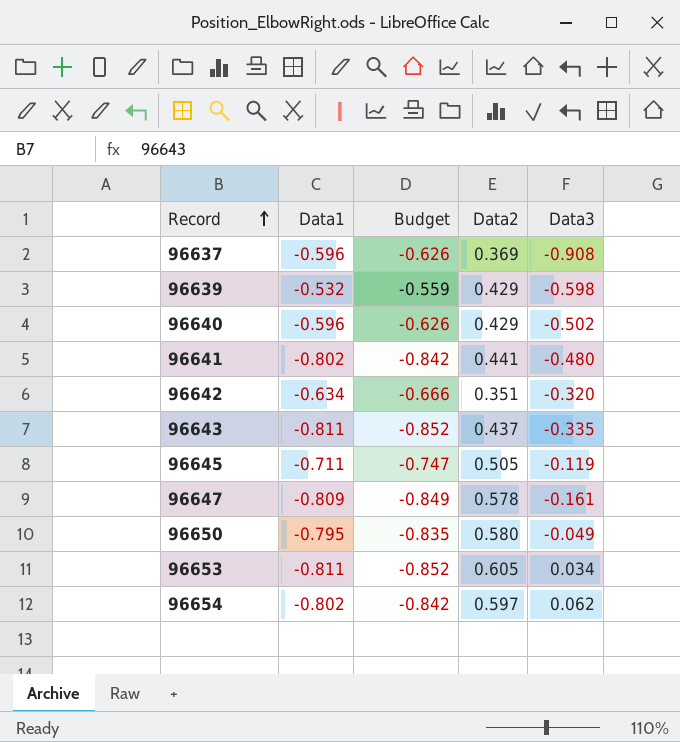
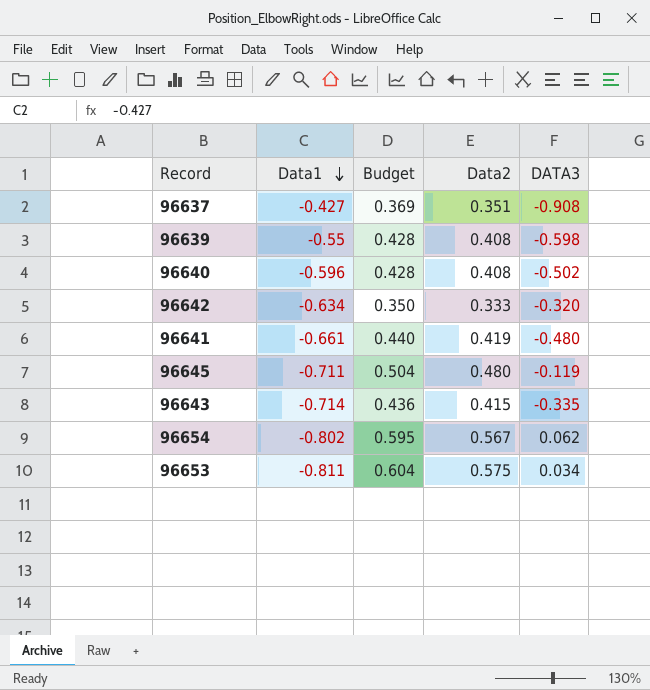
row order: Record ascending -> Data1 descending
column Budget | formula: [Data1] * 1.05 -> [Data2] * 1.05
column name: Data3 -> DATA3
row 96647: -0.809 | -0.849 | 0.578 | -0.161 -> none
row 96650: -0.795 | -0.835 | 0.580 | -0.049 -> none
96637 | Data1: -0.596 -> -0.427
96637 | Data2: 0.369 -> 0.351
96639 | Data1: -0.532 -> -0.55
96639 | Data2: 0.429 -> 0.408
96640 | Data2: 0.429 -> 0.408
96642 | Data2: 0.351 -> 0.333
96641 | Data1: -0.802 -> -0.661
96641 | Data2: 0.441 -> 0.419
96645 | Data2: 0.505 -> 0.480
96643 | Data1: -0.811 -> -0.714
96643 | Data2: 0.437 -> 0.415
96654 | Data2: 0.597 -> 0.567
96653 | Data2: 0.605 -> 0.575

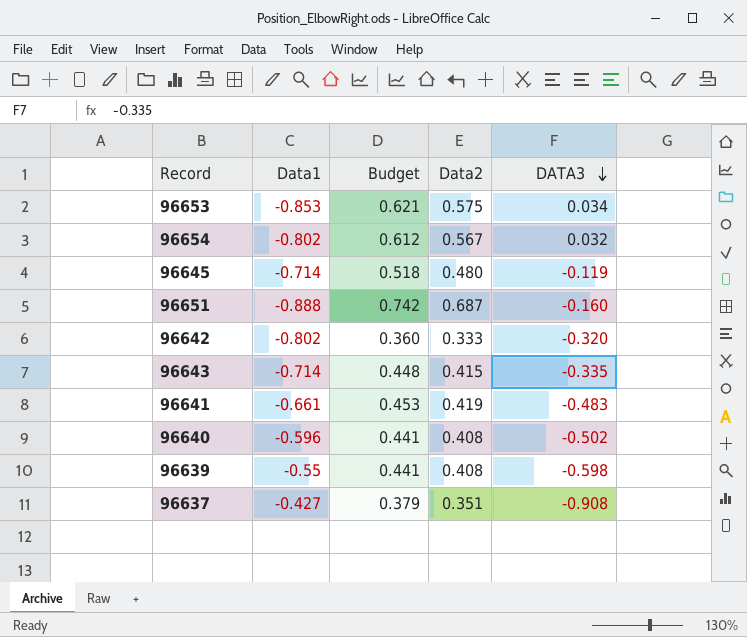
row order: Data1 descending -> DATA3 descending
column Budget | formula: [Data2] * 1.05 -> [Data2] * 1.08
96653 | Data1: -0.811 -> -0.853
96654 | DATA3: 0.062 -> 0.032
96645 | Data1: -0.711 -> -0.714
row 96651: none -> -0.888 | 0.742 | 0.687 | -0.160
96642 | Data1: -0.634 -> -0.802
96641 | DATA3: -0.480 -> -0.483

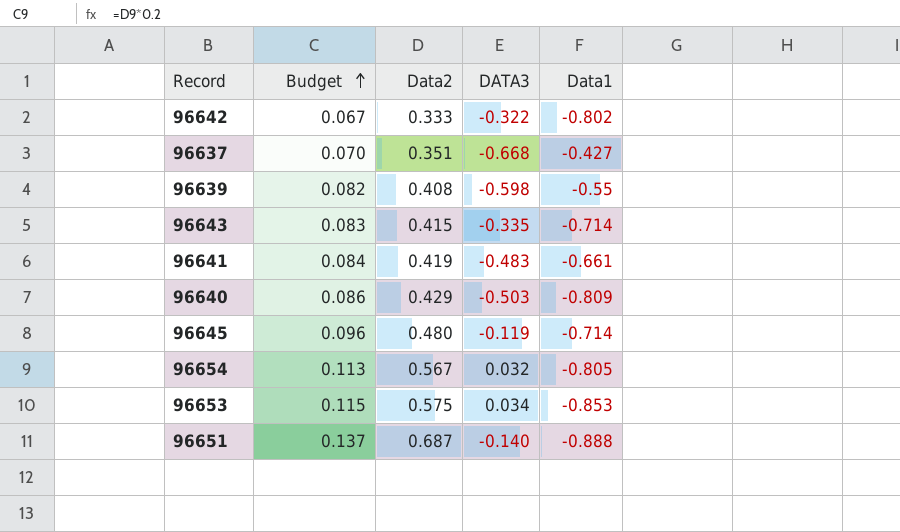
row order: DATA3 descending -> Budget ascending
column Budget | formula: [Data2] * 1.08 -> [Data2] * 0.2
column Data1 | position: 2 -> 5
96642 | DATA3: -0.320 -> -0.322
96637 | DATA3: -0.908 -> -0.668
96640 | Data2: 0.408 -> 0.429
96640 | DATA3: -0.502 -> -0.503
96640 | Data1: -0.596 -> -0.809
96654 | Data1: -0.802 -> -0.805
96651 | DATA3: -0.160 -> -0.140

